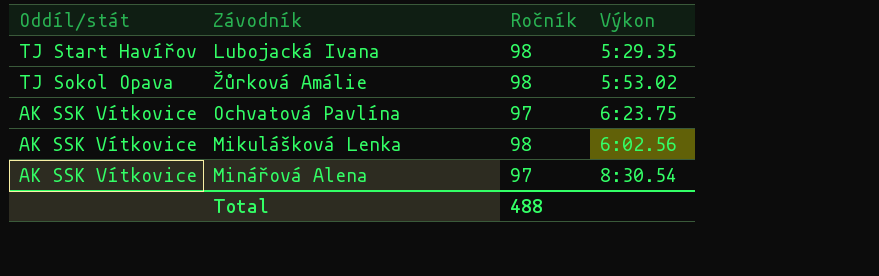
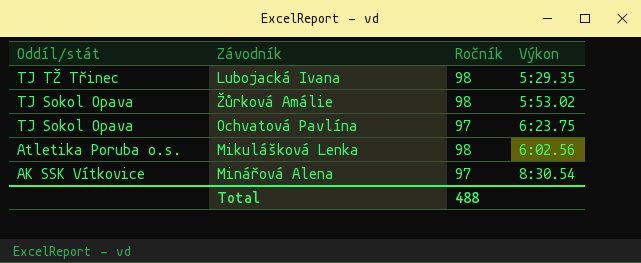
Lubojacká Ivana | Oddíl/stát: TJ Start Havířov -> TJ TŽ Třinec
Ochvatová Pavlína | Oddíl/stát: AK SSK Vítkovice -> TJ Sokol Opava
Mikulášková Lenka | Oddíl/stát: AK SSK Vítkovice -> Atletika Poruba o.s.

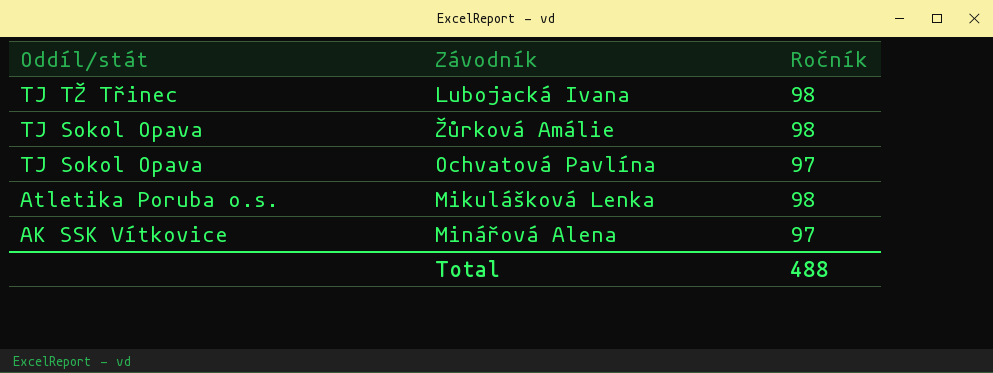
column Výkon | position: 4 -> none

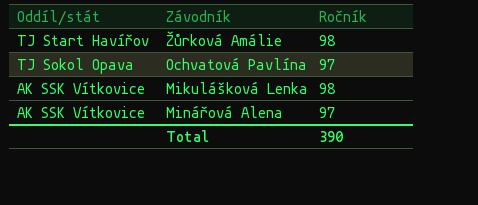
row Lubojacká Ivana: TJ TŽ Třinec | 98 -> none
Žůrková Amálie | Oddíl/stát: TJ Sokol Opava -> TJ Start Havířov
Mikulášková Lenka | Oddíl/stát: Atletika Poruba o.s. -> AK SSK Vítkovice
Total | Ročník: 488 -> 390

